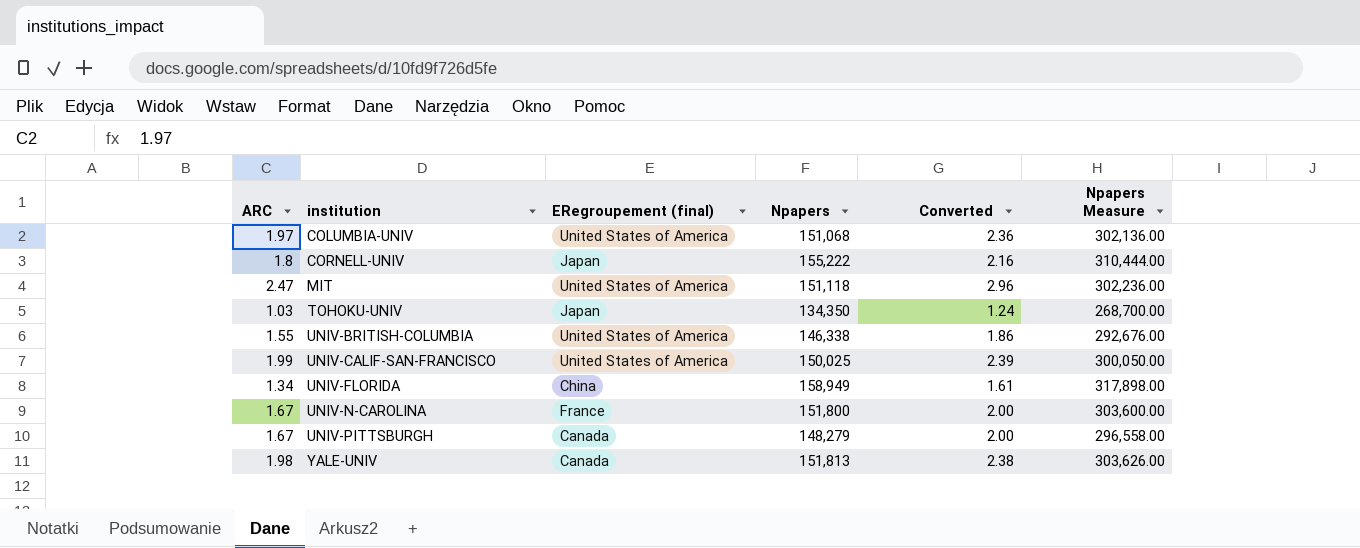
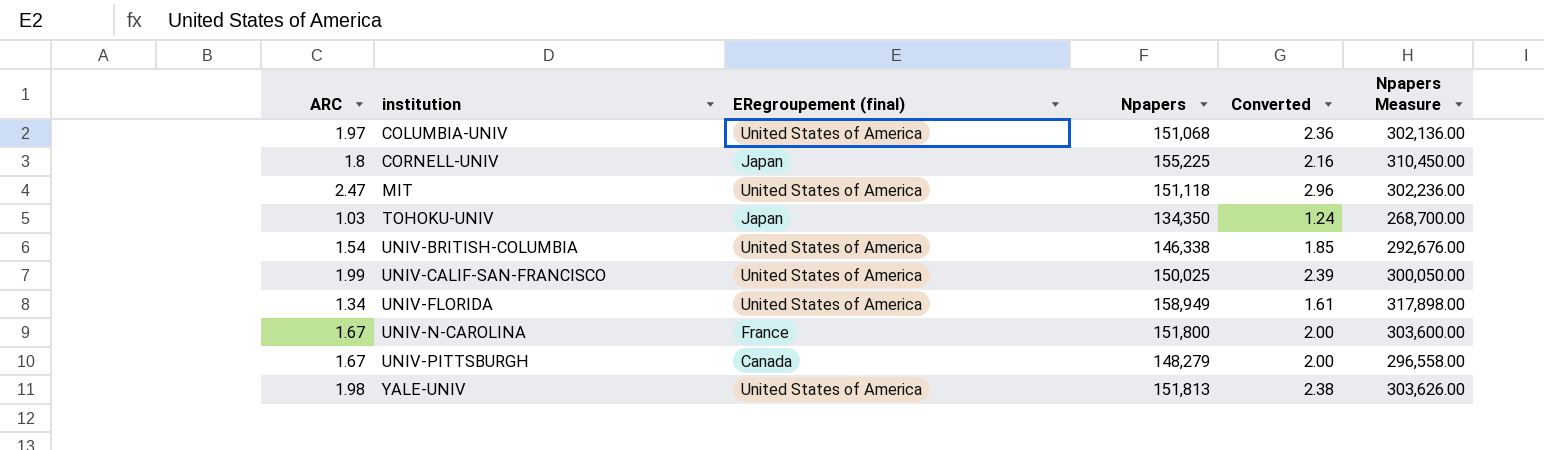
CORNELL-UNIV | Npapers: 155,222 -> 155,225
CORNELL-UNIV | Npapers Measure: 310,444.00 -> 310,450.00
UNIV-BRITISH-COLUMBIA | ARC: 1.55 -> 1.54
UNIV-BRITISH-COLUMBIA | Converted: 1.86 -> 1.85
UNIV-FLORIDA | ERegroupement (final): China -> United States of America
YALE-UNIV | ERegroupement (final): Canada -> United States of America

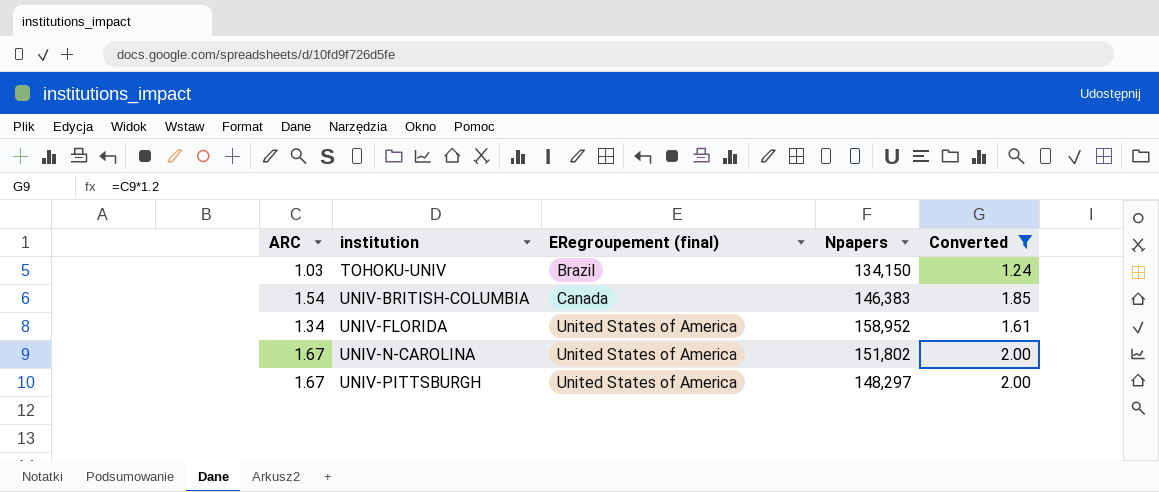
filter: none -> Converted <= 2.00
column Npapers Measure | formula: [Npapers] * 2 -> none
TOHOKU-UNIV | ERegroupement (final): Japan -> Brazil
TOHOKU-UNIV | Npapers: 134,350 -> 134,150
UNIV-BRITISH-COLUMBIA | ERegroupement (final): United States of America -> Canada
UNIV-BRITISH-COLUMBIA | Npapers: 146,338 -> 146,383
UNIV-FLORIDA | Npapers: 158,949 -> 158,952
UNIV-N-CAROLINA | ERegroupement (final): France -> United States of America
UNIV-N-CAROLINA | Npapers: 151,800 -> 151,802
UNIV-PITTSBURGH | ERegroupement (final): Canada -> United States of America
UNIV-PITTSBURGH | Npapers: 148,279 -> 148,297

